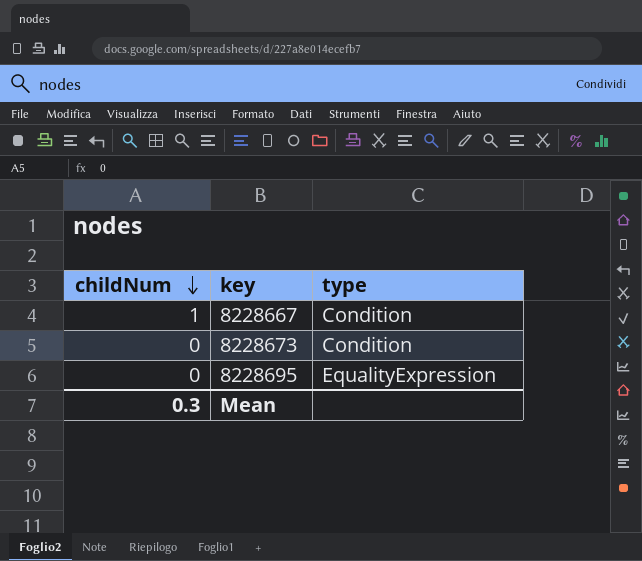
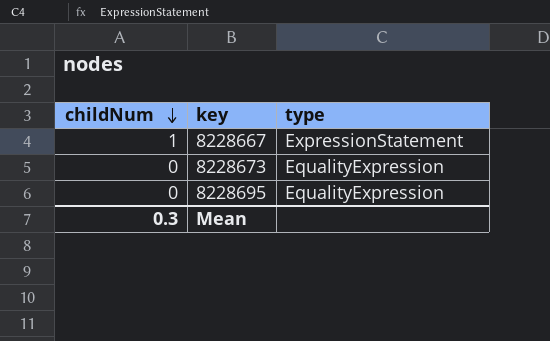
8228667 | type: Condition -> ExpressionStatement
8228673 | type: Condition -> EqualityExpression

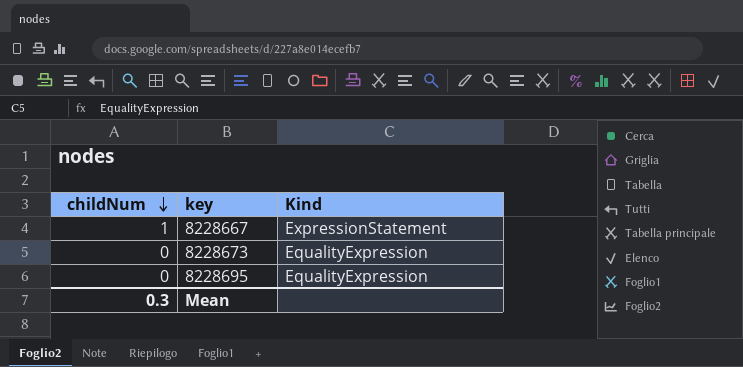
column name: type -> Kind

